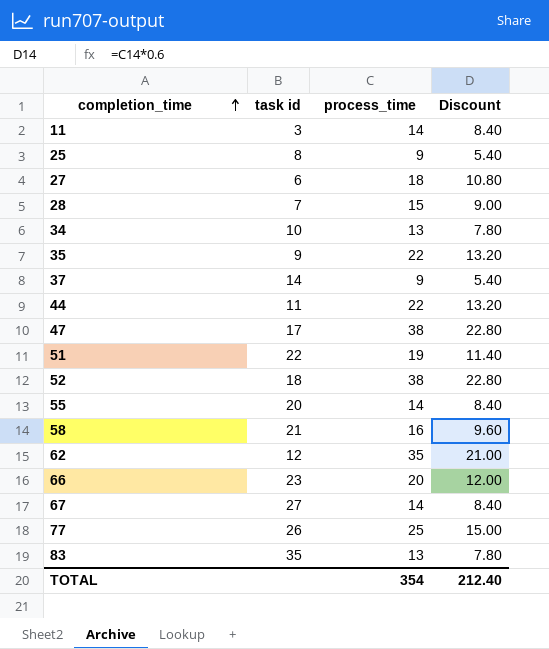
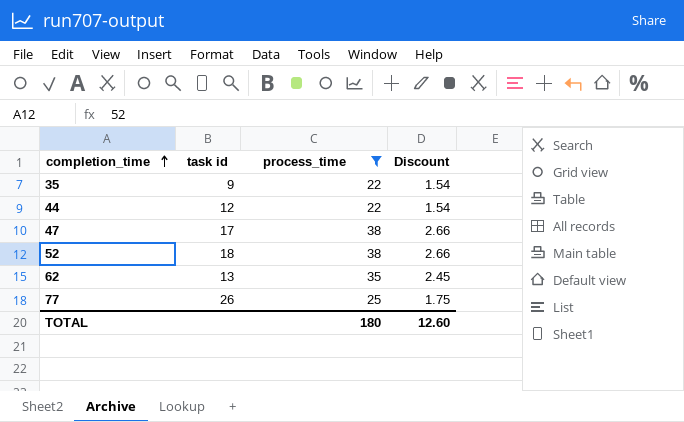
filter: none -> process_time >= 22
column Discount | formula: [process_time] * 0.6 -> [process_time] * 0.07
44 | task id: 11 -> 12
62 | task id: 12 -> 13
TOTAL | process_time: 354 -> 180
TOTAL | Discount: 212.40 -> 12.60

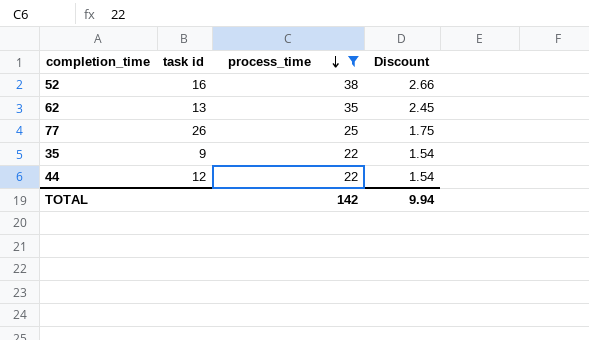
row order: completion_time ascending -> process_time descending
row 47: 17 | 38 | 2.66 -> none
52 | task id: 18 -> 16
TOTAL | process_time: 180 -> 142
TOTAL | Discount: 12.60 -> 9.94

